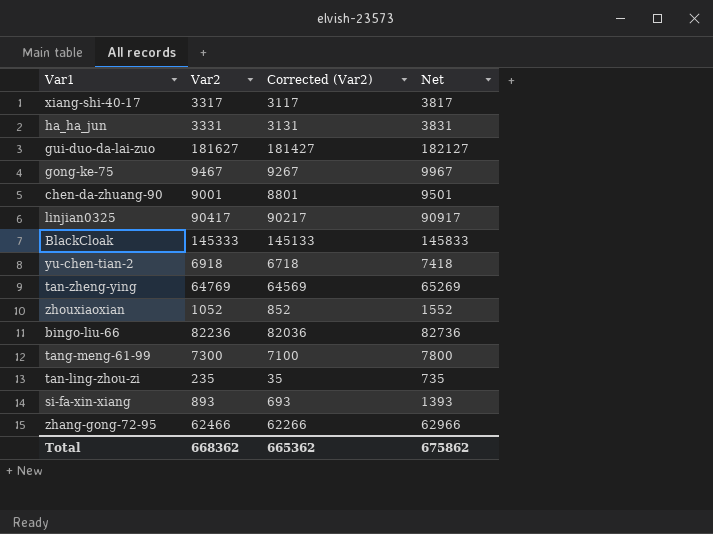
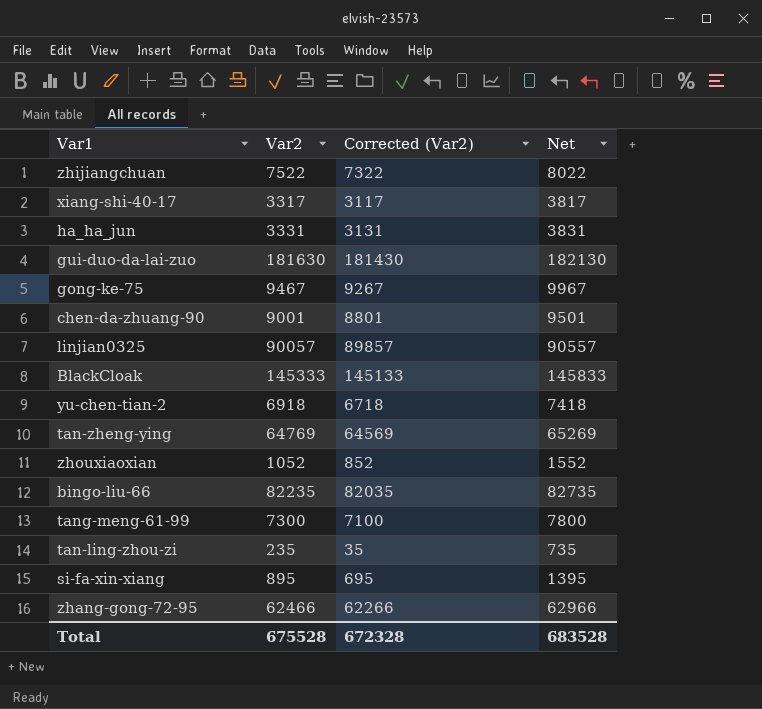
row zhijiangchuan: none -> 7522 | 7322 | 8022
gui-duo-da-lai-zuo | Var2: 181627 -> 181630
gui-duo-da-lai-zuo | Corrected (Var2): 181427 -> 181430
gui-duo-da-lai-zuo | Net: 182127 -> 182130
linjian0325 | Var2: 90417 -> 90057
linjian0325 | Corrected (Var2): 90217 -> 89857
linjian0325 | Net: 90917 -> 90557
bingo-liu-66 | Var2: 82236 -> 82235
bingo-liu-66 | Corrected (Var2): 82036 -> 82035
bingo-liu-66 | Net: 82736 -> 82735
si-fa-xin-xiang | Var2: 893 -> 895
si-fa-xin-xiang | Corrected (Var2): 693 -> 695
si-fa-xin-xiang | Net: 1393 -> 1395
Total | Var2: 668362 -> 675528
Total | Corrected (Var2): 665362 -> 672328
Total | Net: 675862 -> 683528

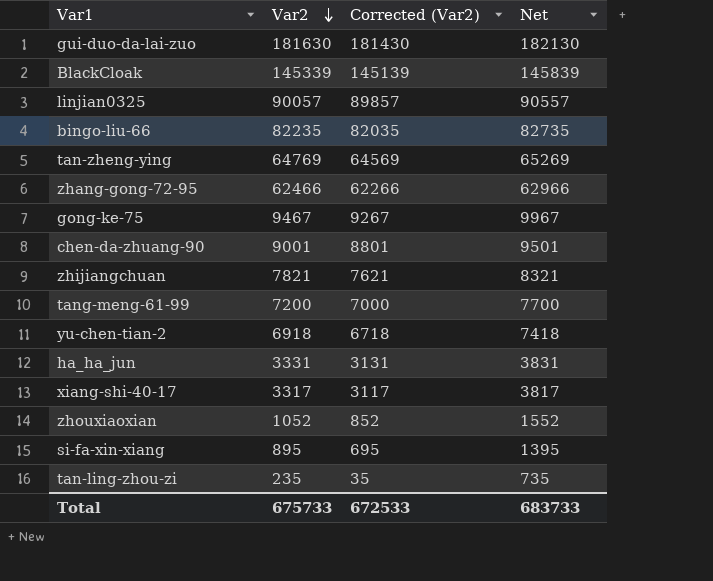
row order: none -> Var2 descending
BlackCloak | Var2: 145333 -> 145339
BlackCloak | Corrected (Var2): 145133 -> 145139
BlackCloak | Net: 145833 -> 145839
zhijiangchuan | Var2: 7522 -> 7821
zhijiangchuan | Corrected (Var2): 7322 -> 7621
zhijiangchuan | Net: 8022 -> 8321
tang-meng-61-99 | Var2: 7300 -> 7200
tang-meng-61-99 | Corrected (Var2): 7100 -> 7000
tang-meng-61-99 | Net: 7800 -> 7700
Total | Var2: 675528 -> 675733
Total | Corrected (Var2): 672328 -> 672533
Total | Net: 683528 -> 683733

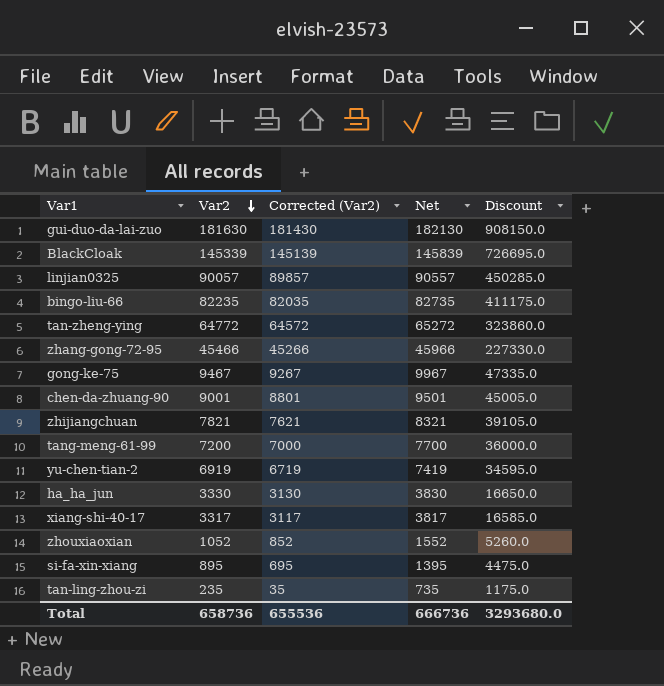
column Discount | formula: none -> [Var2] * 5
tan-zheng-ying | Var2: 64769 -> 64772
tan-zheng-ying | Corrected (Var2): 64569 -> 64572
tan-zheng-ying | Net: 65269 -> 65272
zhang-gong-72-95 | Var2: 62466 -> 45466
zhang-gong-72-95 | Corrected (Var2): 62266 -> 45266
zhang-gong-72-95 | Net: 62966 -> 45966
yu-chen-tian-2 | Var2: 6918 -> 6919
yu-chen-tian-2 | Corrected (Var2): 6718 -> 6719
yu-chen-tian-2 | Net: 7418 -> 7419
ha_ha_jun | Var2: 3331 -> 3330
ha_ha_jun | Corrected (Var2): 3131 -> 3130
ha_ha_jun | Net: 3831 -> 3830
Total | Var2: 675733 -> 658736
Total | Corrected (Var2): 672533 -> 655536
Total | Net: 683733 -> 666736

